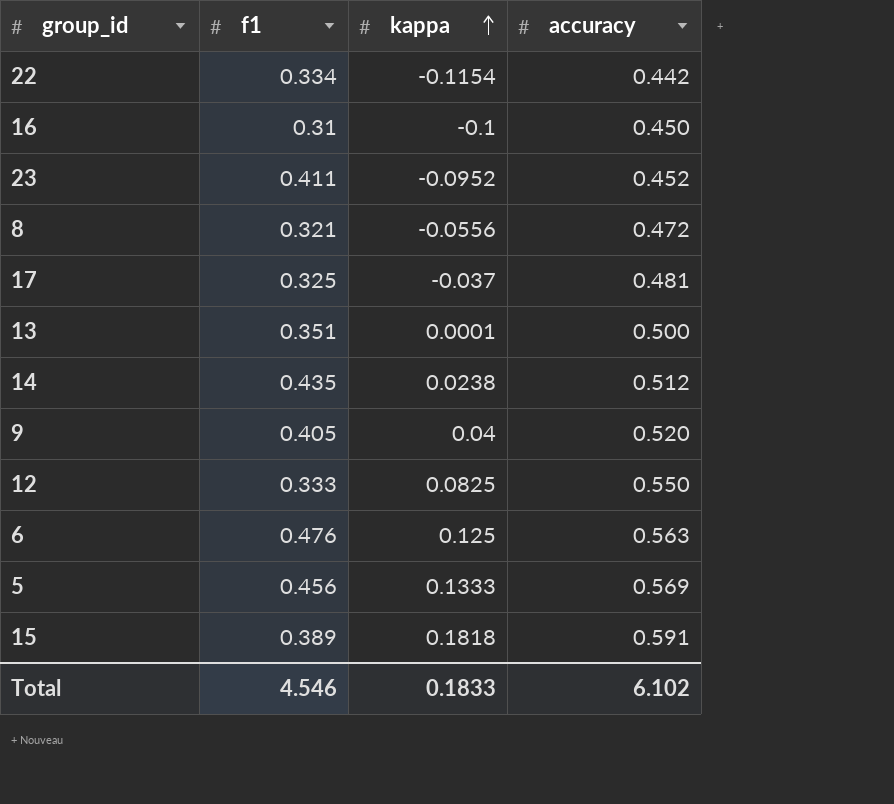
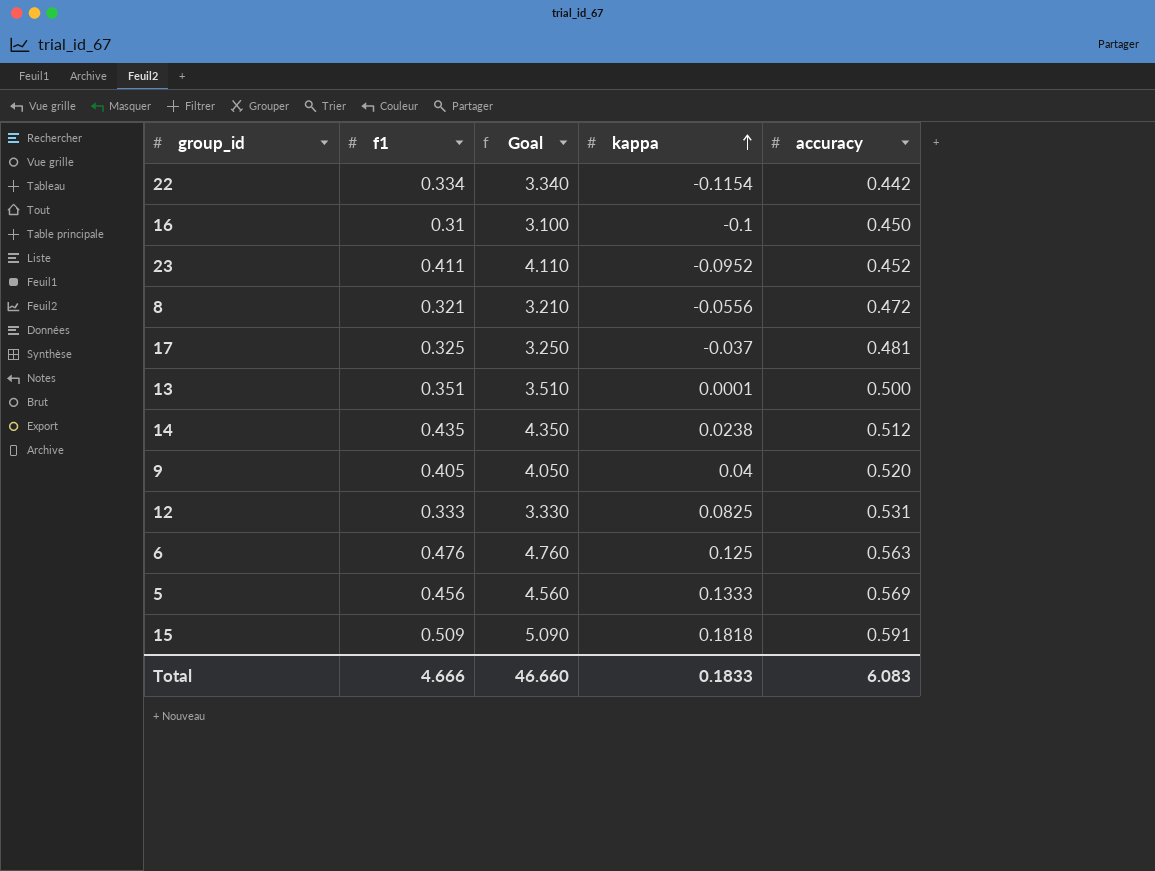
column Goal | formula: none -> [f1] * 10
12 | accuracy: 0.550 -> 0.531
15 | f1: 0.389 -> 0.509
Total | f1: 4.546 -> 4.666
Total | accuracy: 6.102 -> 6.083

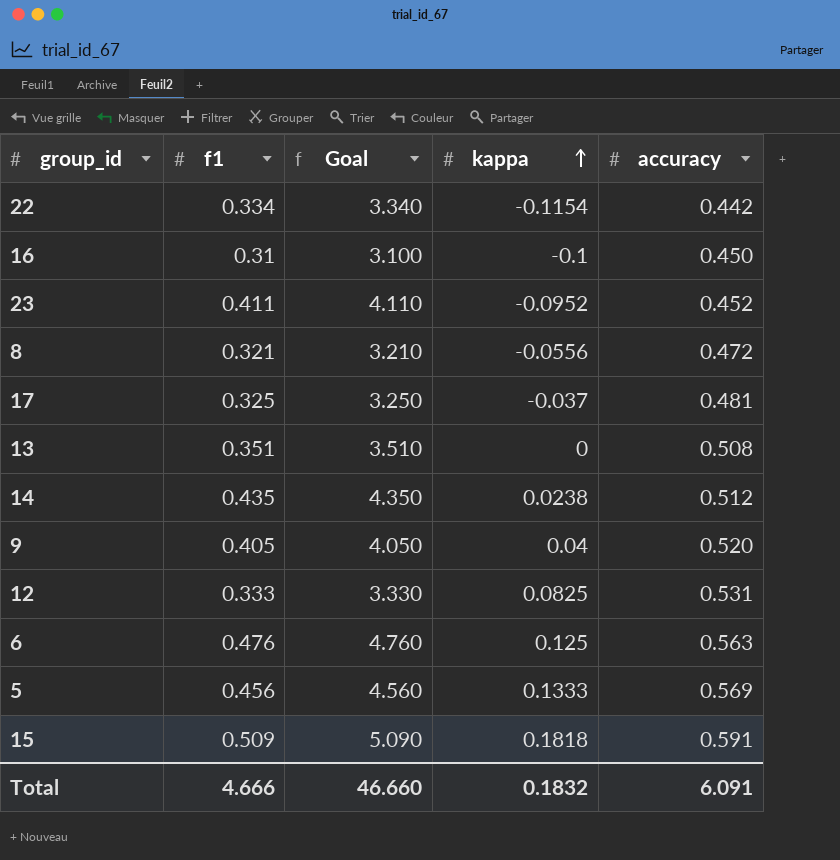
13 | kappa: 0.0001 -> 0
13 | accuracy: 0.500 -> 0.508
Total | kappa: 0.1833 -> 0.1832
Total | accuracy: 6.083 -> 6.091

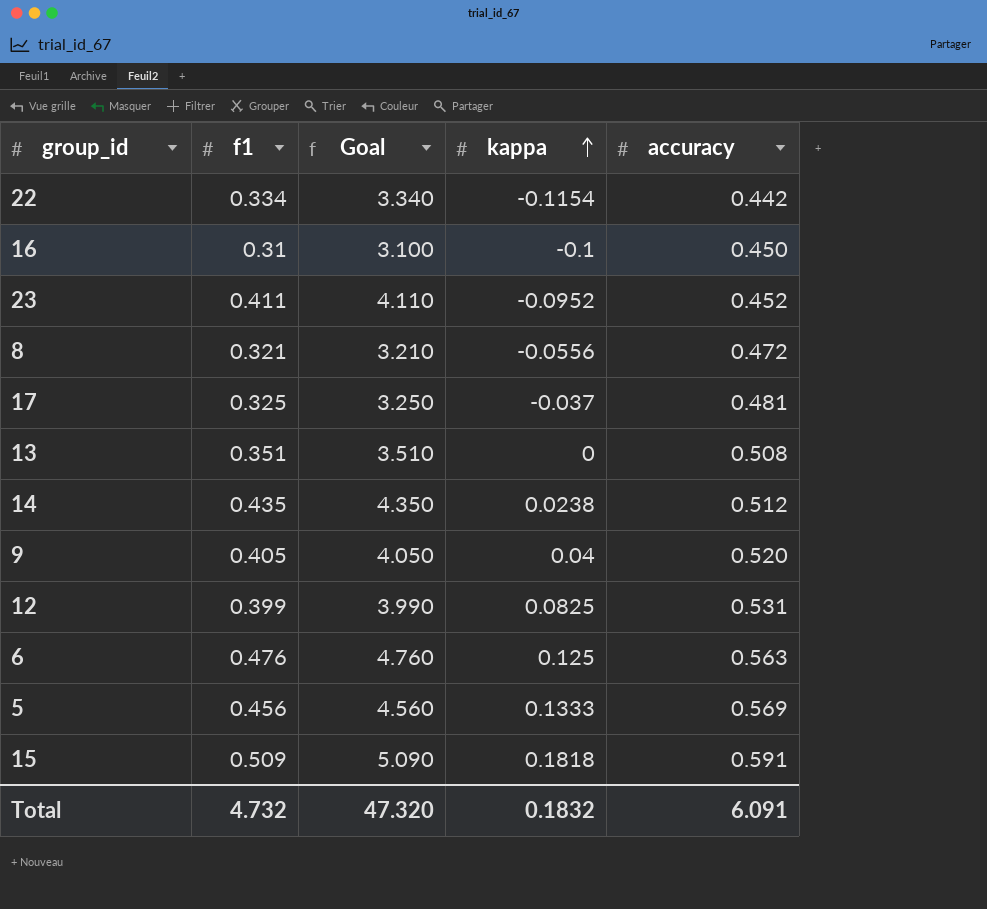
12 | f1: 0.333 -> 0.399
12 | Goal: 3.330 -> 3.990
Total | f1: 4.666 -> 4.732
Total | Goal: 46.660 -> 47.320

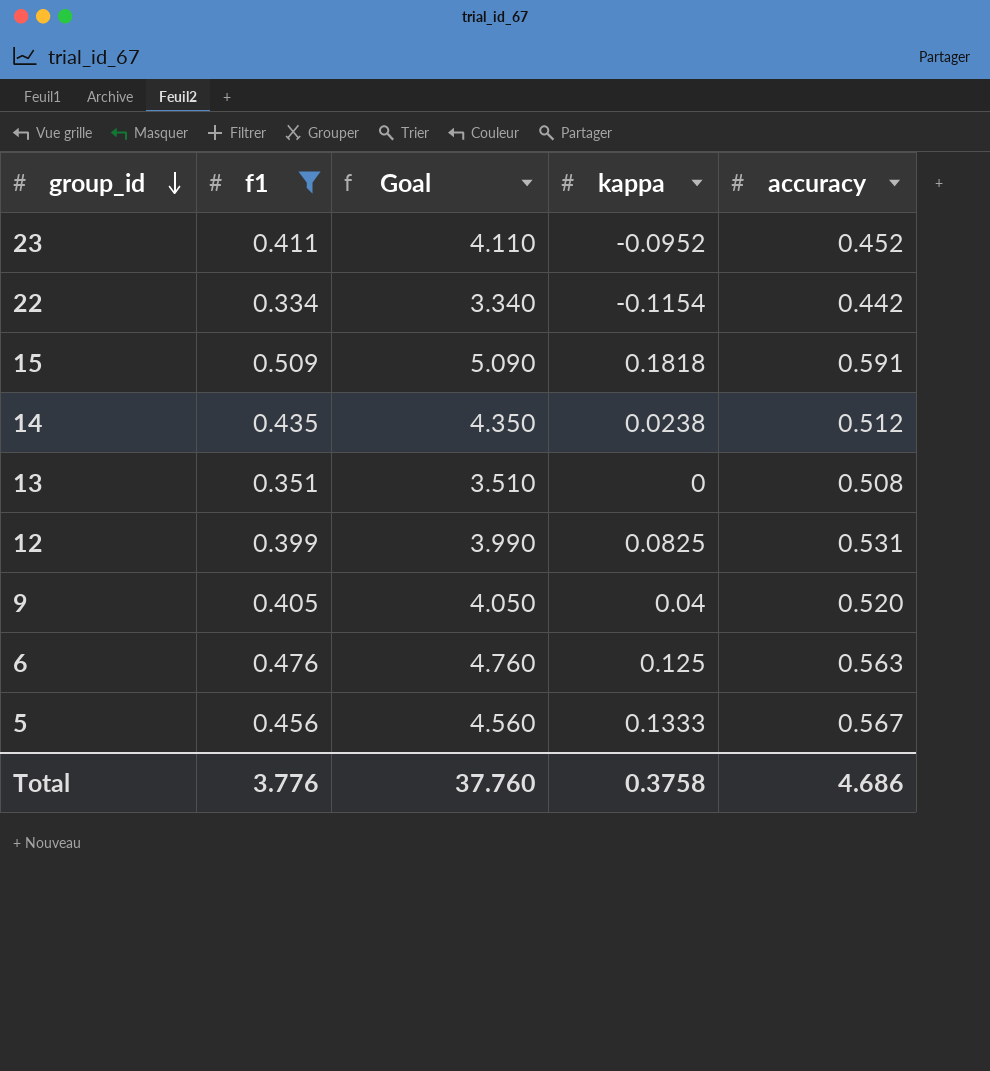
filter: none -> f1 >= 0.334
row order: kappa ascending -> group_id descending
5 | accuracy: 0.569 -> 0.567
Total | f1: 4.732 -> 3.776
Total | Goal: 47.320 -> 37.760
Total | kappa: 0.1832 -> 0.3758
Total | accuracy: 6.091 -> 4.686

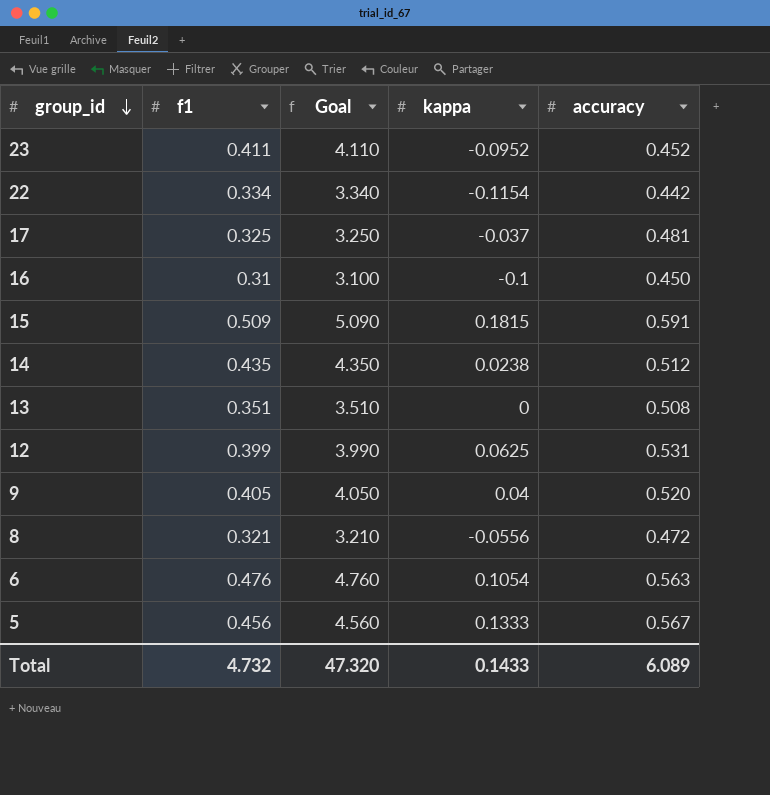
filter: f1 >= 0.334 -> none
15 | kappa: 0.1818 -> 0.1815
12 | kappa: 0.0825 -> 0.0625
6 | kappa: 0.125 -> 0.1054
Total | f1: 3.776 -> 4.732
Total | Goal: 37.760 -> 47.320
Total | kappa: 0.3758 -> 0.1433
Total | accuracy: 4.686 -> 6.089

